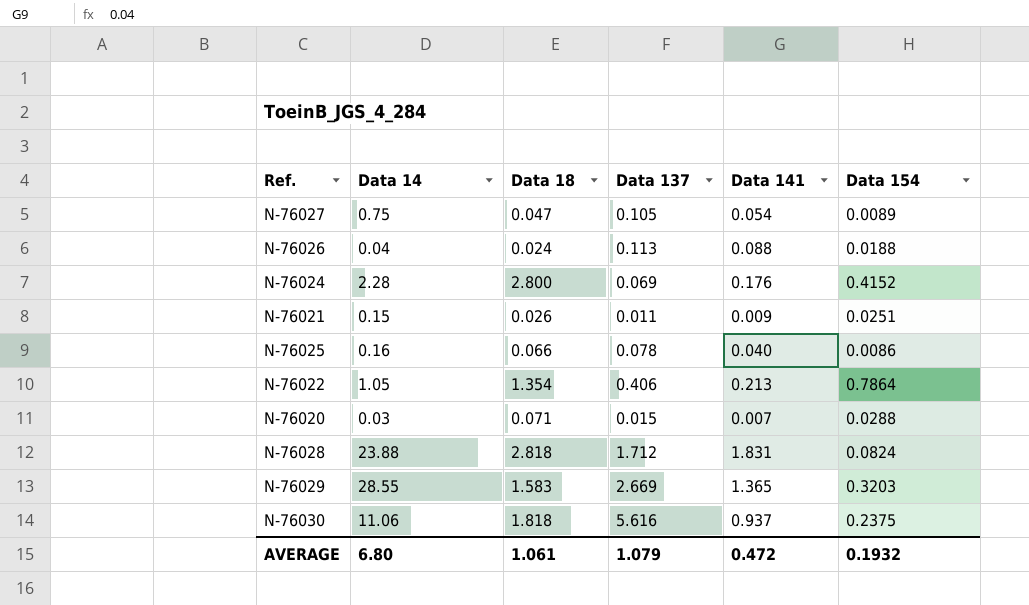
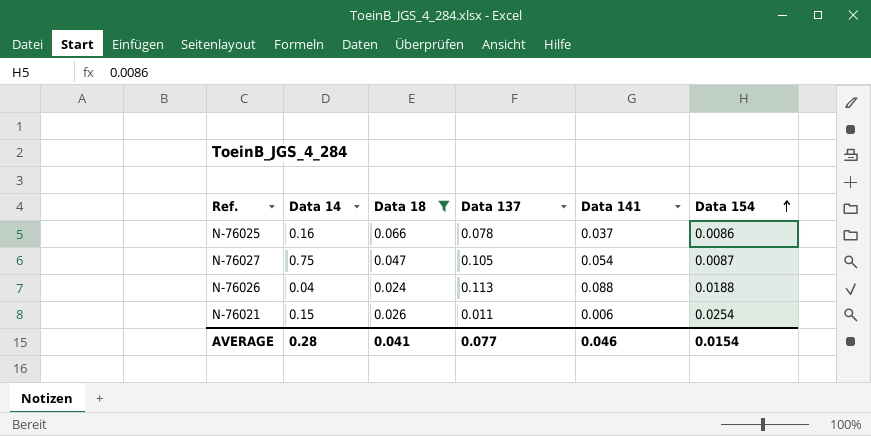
filter: none -> Data 18 <= 0.066
row order: none -> Data 154 ascending
N-76025 | Data 141: 0.040 -> 0.037
N-76027 | Data 154: 0.0089 -> 0.0087
N-76021 | Data 141: 0.009 -> 0.006
N-76021 | Data 154: 0.0251 -> 0.0254
AVERAGE | Data 14: 6.80 -> 0.28
AVERAGE | Data 18: 1.061 -> 0.041
AVERAGE | Data 137: 1.079 -> 0.077
AVERAGE | Data 141: 0.472 -> 0.046
AVERAGE | Data 154: 0.1932 -> 0.0154

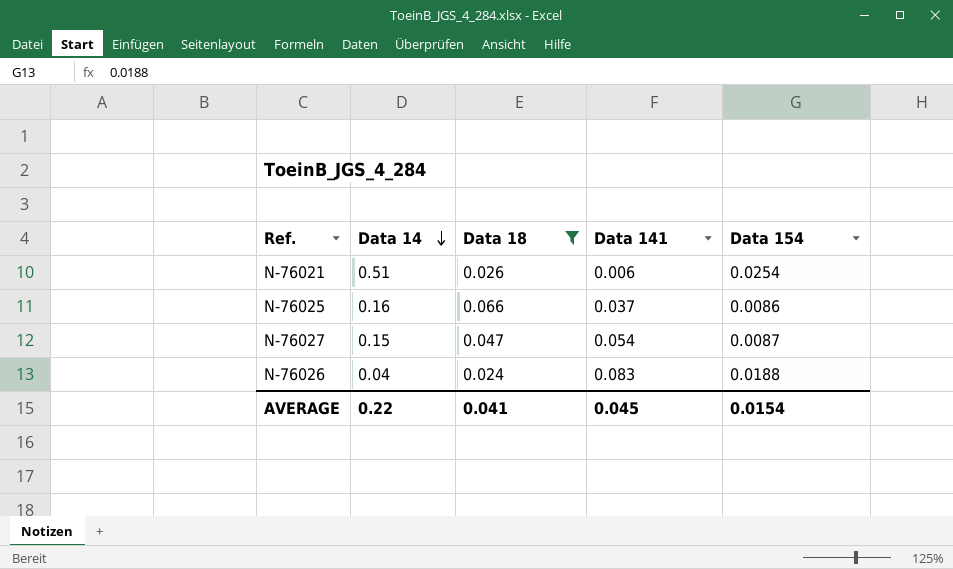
row order: Data 154 ascending -> Data 14 descending
column Data 137 | position: 4 -> none
N-76021 | Data 14: 0.15 -> 0.51
N-76027 | Data 14: 0.75 -> 0.15
N-76026 | Data 141: 0.088 -> 0.083
AVERAGE | Data 14: 0.28 -> 0.22
AVERAGE | Data 141: 0.046 -> 0.045

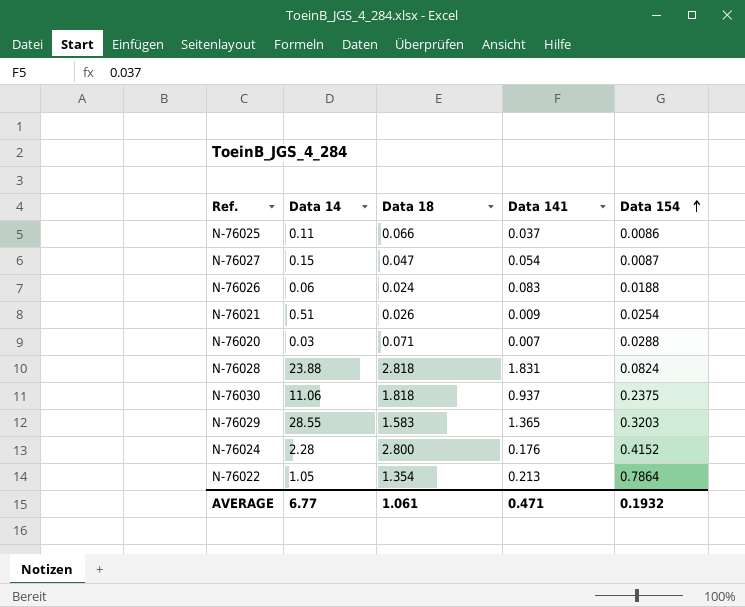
filter: Data 18 <= 0.066 -> none
row order: Data 14 descending -> Data 154 ascending
N-76025 | Data 14: 0.16 -> 0.11
N-76026 | Data 14: 0.04 -> 0.06
N-76021 | Data 141: 0.006 -> 0.009
AVERAGE | Data 14: 0.22 -> 6.77
AVERAGE | Data 18: 0.041 -> 1.061
AVERAGE | Data 141: 0.045 -> 0.471
AVERAGE | Data 154: 0.0154 -> 0.1932

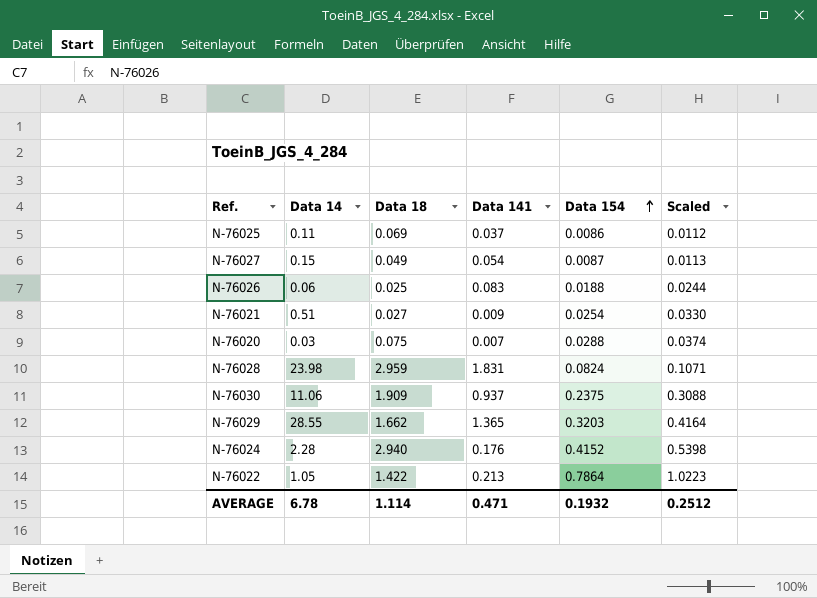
column Scaled | formula: none -> [Data 154] * 1.3
N-76025 | Data 18: 0.066 -> 0.069
N-76027 | Data 18: 0.047 -> 0.049
N-76026 | Data 18: 0.024 -> 0.025
N-76021 | Data 18: 0.026 -> 0.027
N-76020 | Data 18: 0.071 -> 0.075
N-76028 | Data 14: 23.88 -> 23.98
N-76028 | Data 18: 2.818 -> 2.959
N-76030 | Data 18: 1.818 -> 1.909
N-76029 | Data 18: 1.583 -> 1.662
N-76024 | Data 18: 2.800 -> 2.940
N-76022 | Data 18: 1.354 -> 1.422
AVERAGE | Data 14: 6.77 -> 6.78
AVERAGE | Data 18: 1.061 -> 1.114

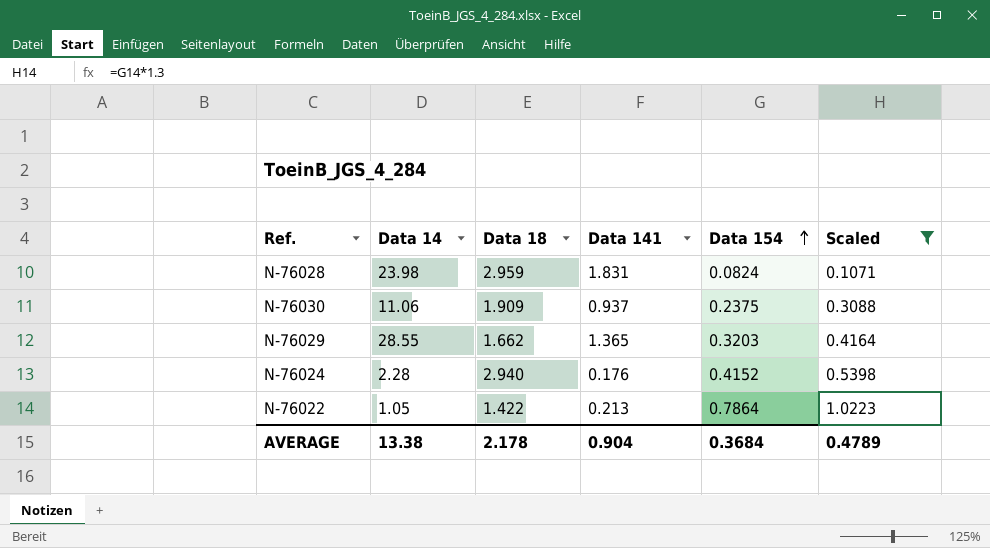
filter: none -> Scaled >= 0.1071
AVERAGE | Data 14: 6.78 -> 13.38
AVERAGE | Data 18: 1.114 -> 2.178
AVERAGE | Data 141: 0.471 -> 0.904
AVERAGE | Data 154: 0.1932 -> 0.3684
AVERAGE | Scaled: 0.2512 -> 0.4789

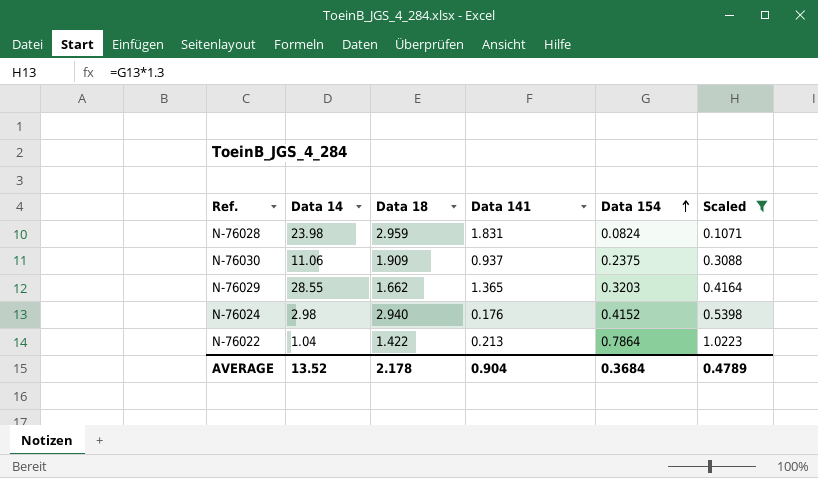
N-76024 | Data 14: 2.28 -> 2.98
N-76022 | Data 14: 1.05 -> 1.04
AVERAGE | Data 14: 13.38 -> 13.52

